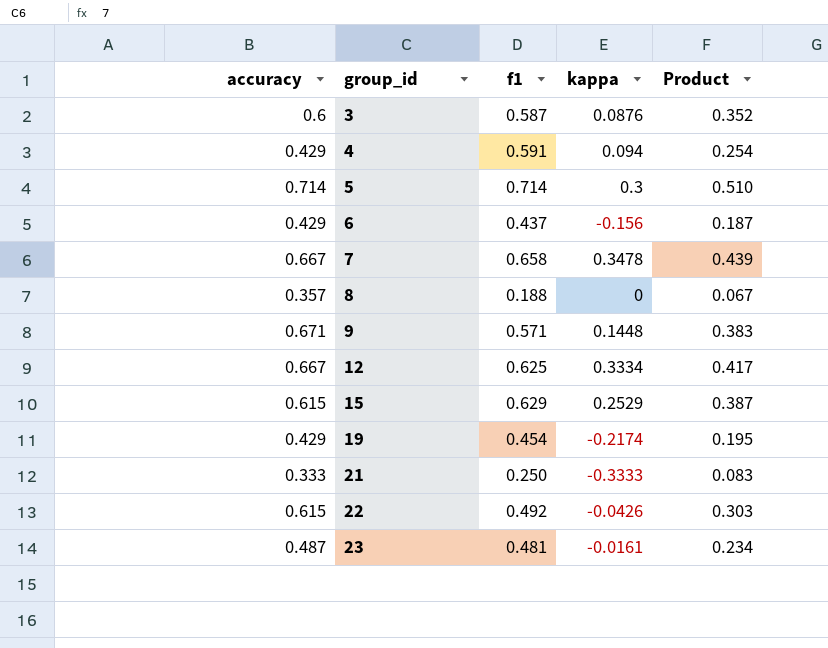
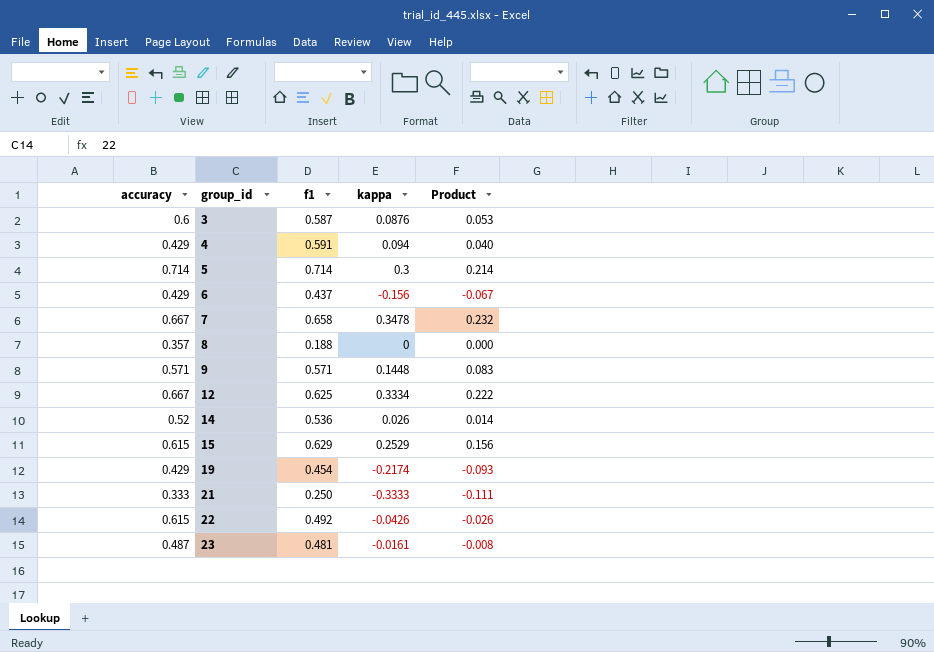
column Product | formula: [accuracy] * [f1] -> [accuracy] * [kappa]
9 | accuracy: 0.671 -> 0.571
row 14: none -> 0.52 | 0.536 | 0.026 | 0.014

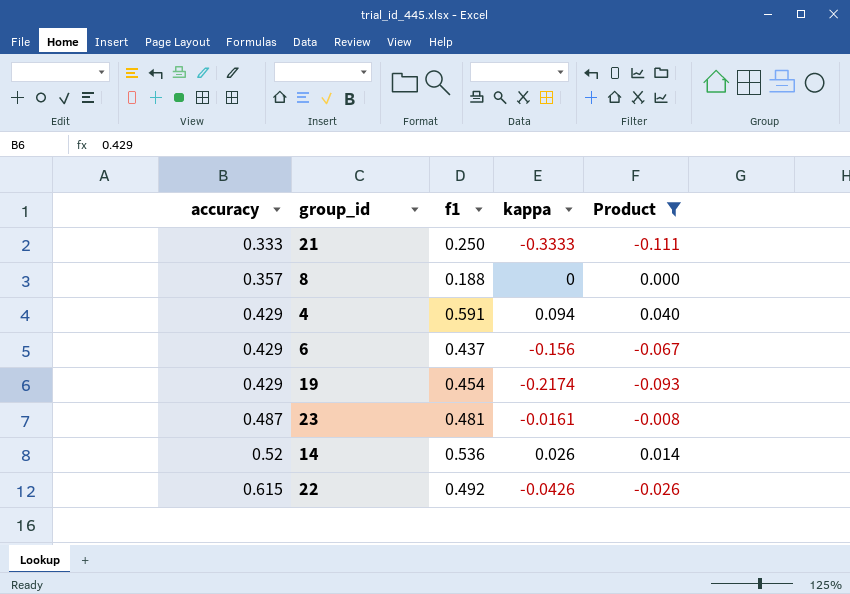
filter: none -> Product <= 0.040
row order: group_id ascending -> accuracy ascending

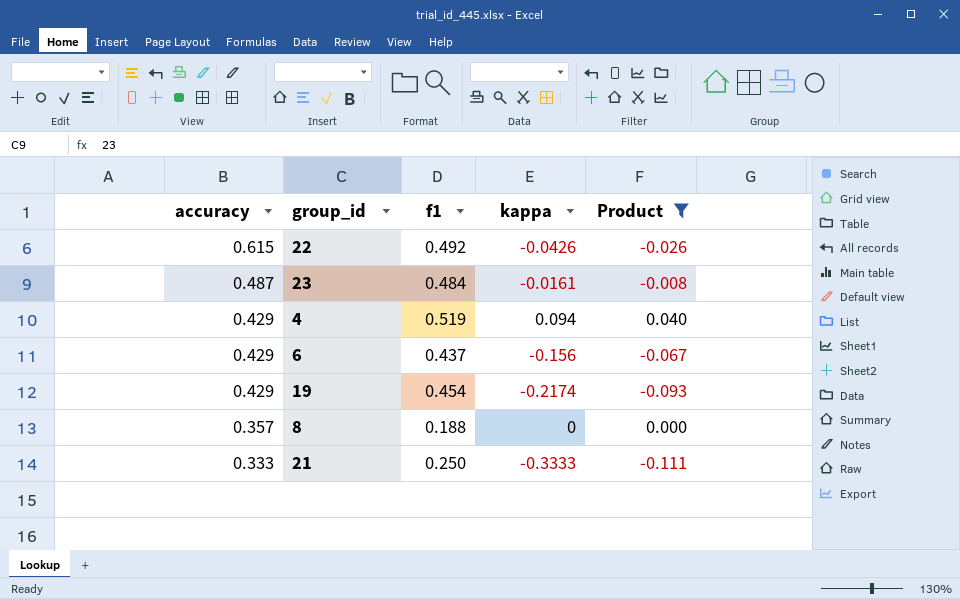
row order: accuracy ascending -> accuracy descending
row 14: 0.52 | 0.536 | 0.026 | 0.014 -> none
23 | f1: 0.481 -> 0.484
4 | f1: 0.591 -> 0.519

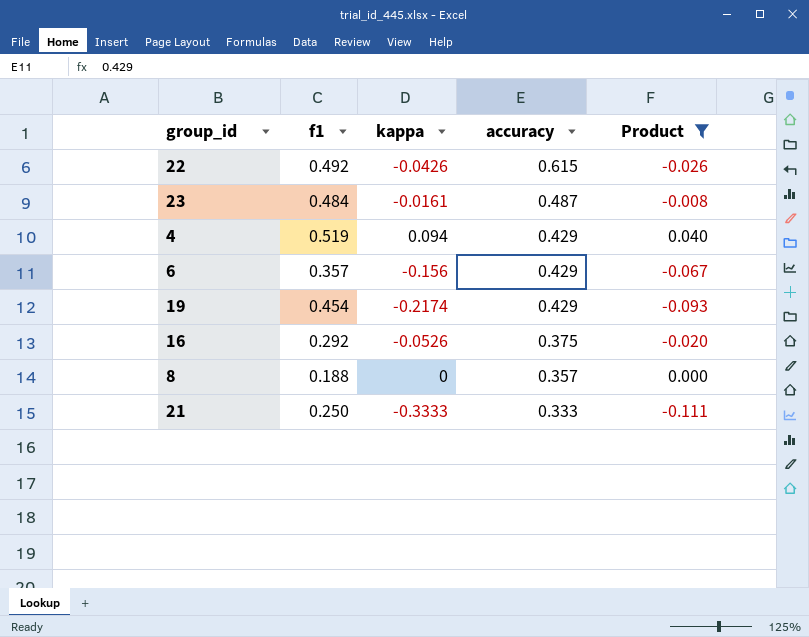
column accuracy | position: 1 -> 4
6 | f1: 0.437 -> 0.357
row 16: none -> 0.292 | -0.0526 | 0.375 | -0.020

